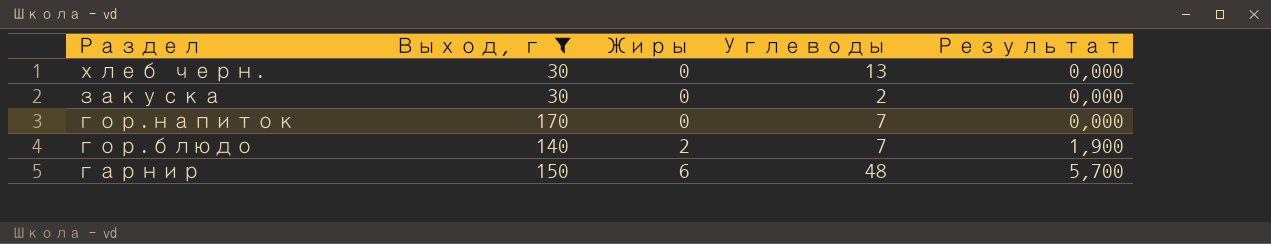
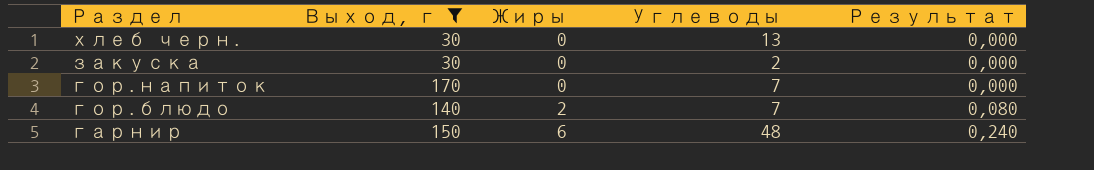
column Результат | formula: [Жиры] * 0,95 -> [Жиры] * 0,04

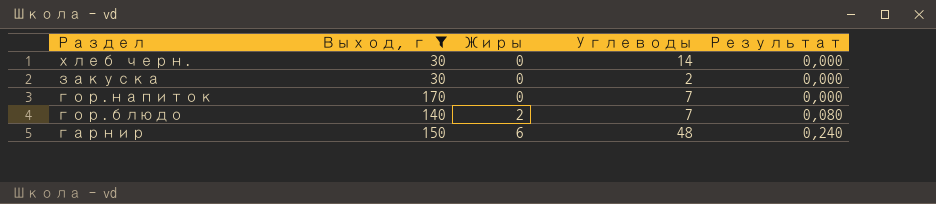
хлеб черн. | Углеводы: 13 -> 14

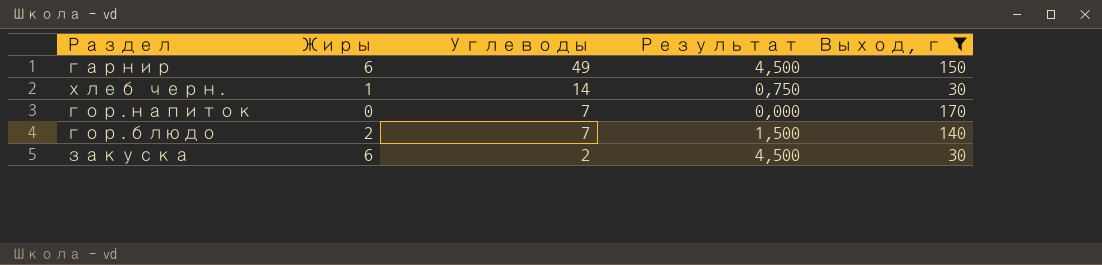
row order: Раздел descending -> Углеводы descending
column Результат | formula: [Жиры] * 0,04 -> [Жиры] * 0,75
column Выход, г | position: 2 -> 5
гарнир | Углеводы: 48 -> 49
хлеб черн. | Жиры: 0 -> 1
закуска | Жиры: 0 -> 6

